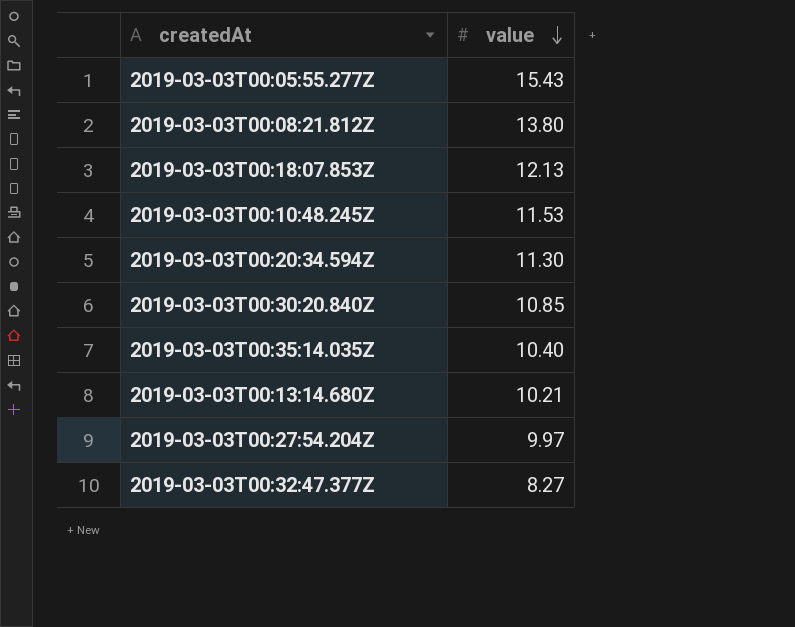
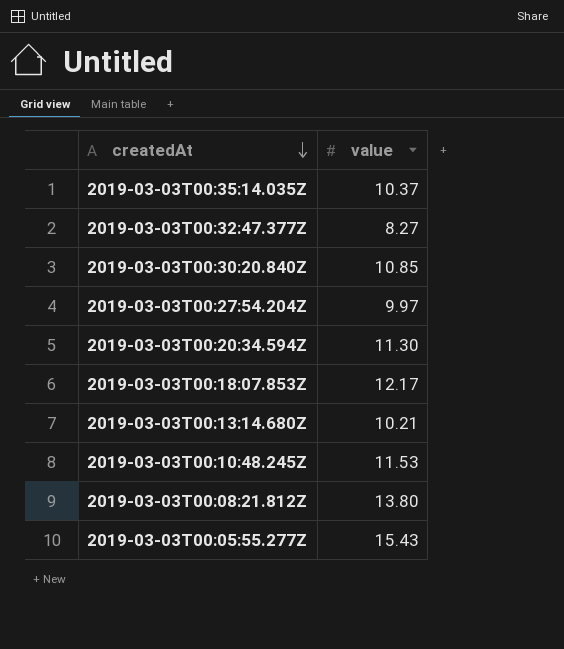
row order: value descending -> createdAt descending
2019-03-03T00:35:14.035Z | value: 10.40 -> 10.37
2019-03-03T00:18:07.853Z | value: 12.13 -> 12.17

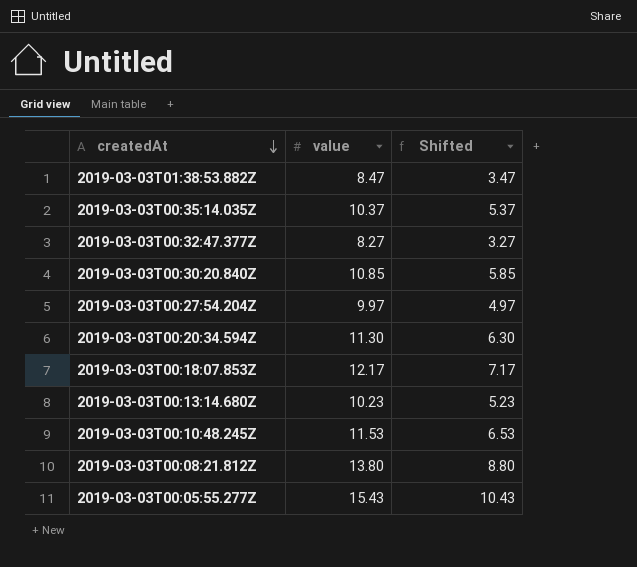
column Shifted | formula: none -> [value] - 5
row 2019-03-03T01:38:53.882Z: none -> 8.47 | 3.47
2019-03-03T00:13:14.680Z | value: 10.21 -> 10.23

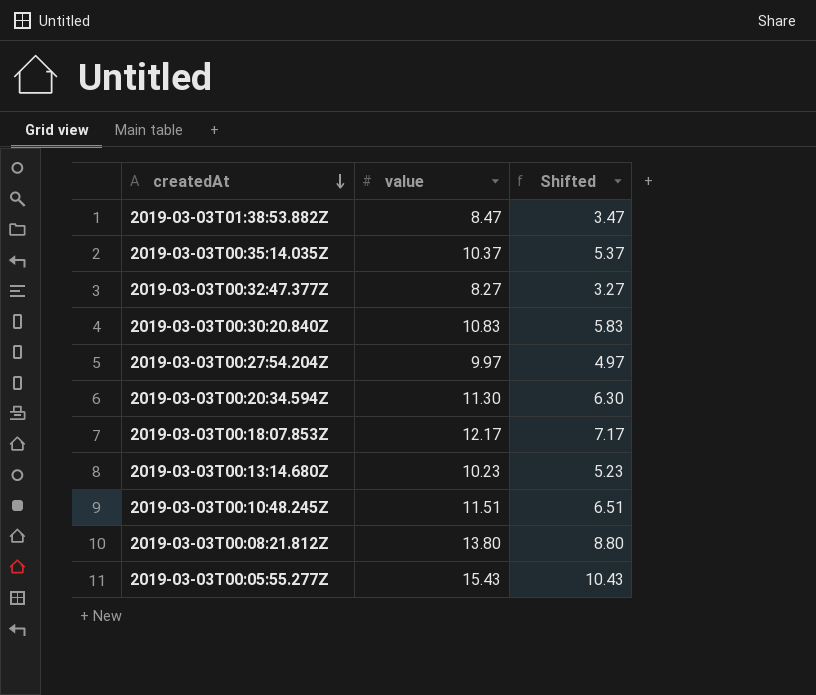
2019-03-03T00:30:20.840Z | value: 10.85 -> 10.83
2019-03-03T00:30:20.840Z | Shifted: 5.85 -> 5.83
2019-03-03T00:10:48.245Z | value: 11.53 -> 11.51
2019-03-03T00:10:48.245Z | Shifted: 6.53 -> 6.51

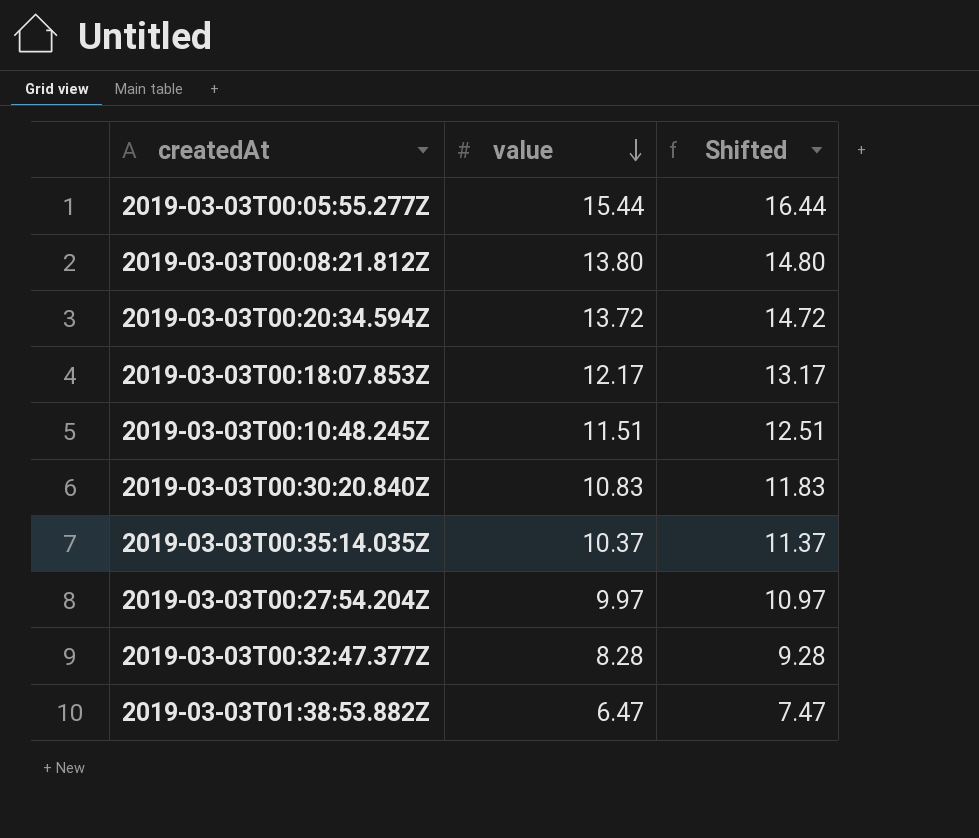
row order: createdAt descending -> value descending
column Shifted | formula: [value] - 5 -> [value] + 1
row 2019-03-03T00:13:14.680Z: 10.23 | 5.23 -> none
2019-03-03T00:05:55.277Z | value: 15.43 -> 15.44
2019-03-03T00:20:34.594Z | value: 11.30 -> 13.72
2019-03-03T00:32:47.377Z | value: 8.27 -> 8.28
2019-03-03T01:38:53.882Z | value: 8.47 -> 6.47

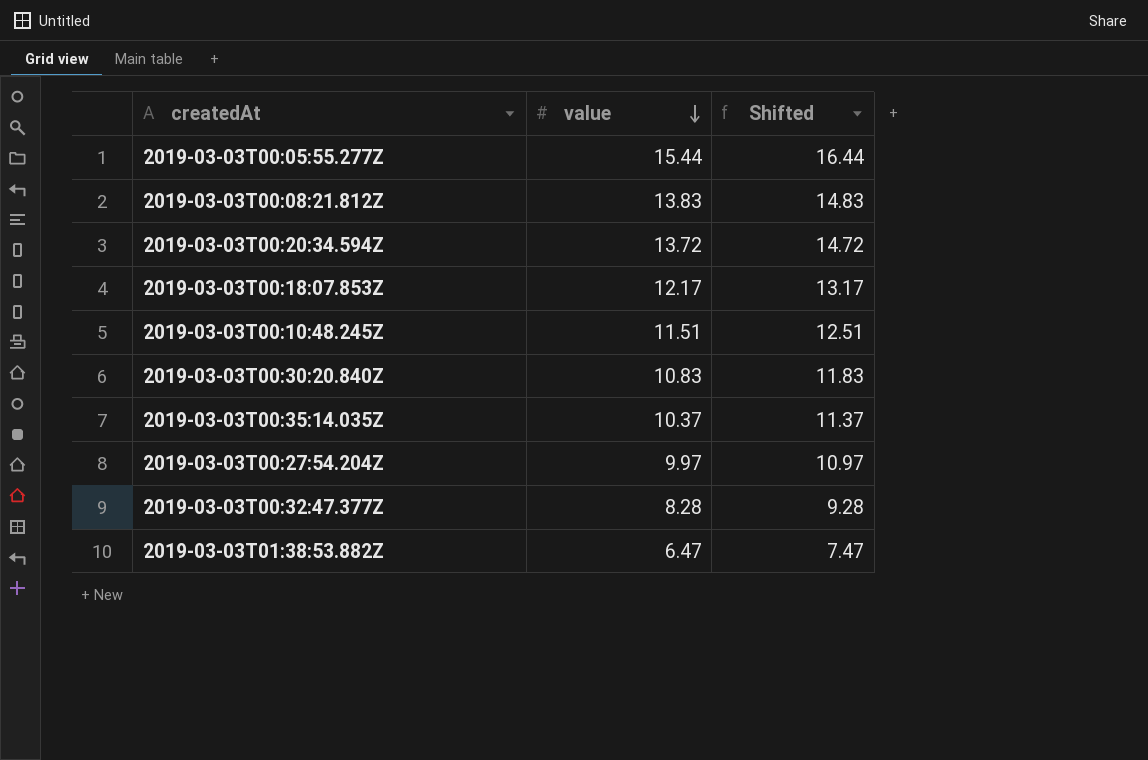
2019-03-03T00:08:21.812Z | value: 13.80 -> 13.83
2019-03-03T00:08:21.812Z | Shifted: 14.80 -> 14.83

